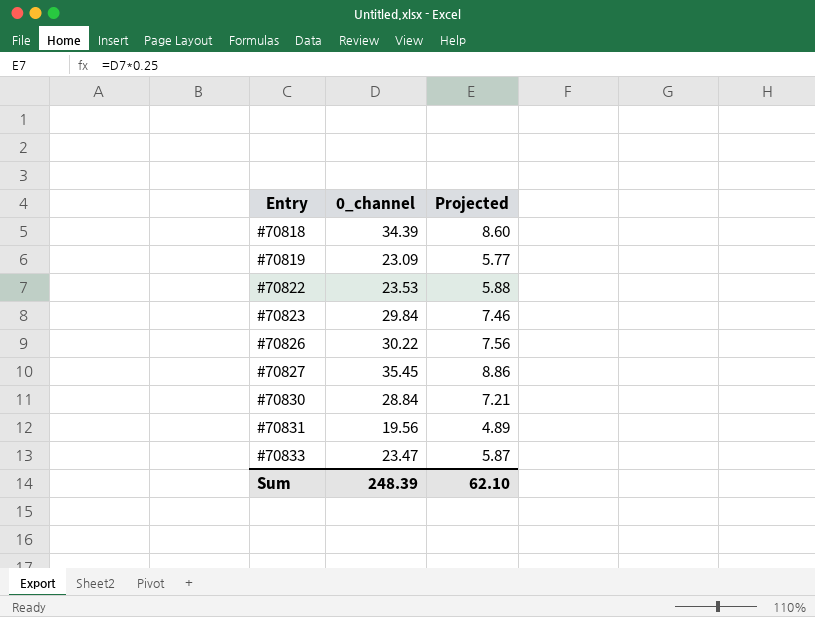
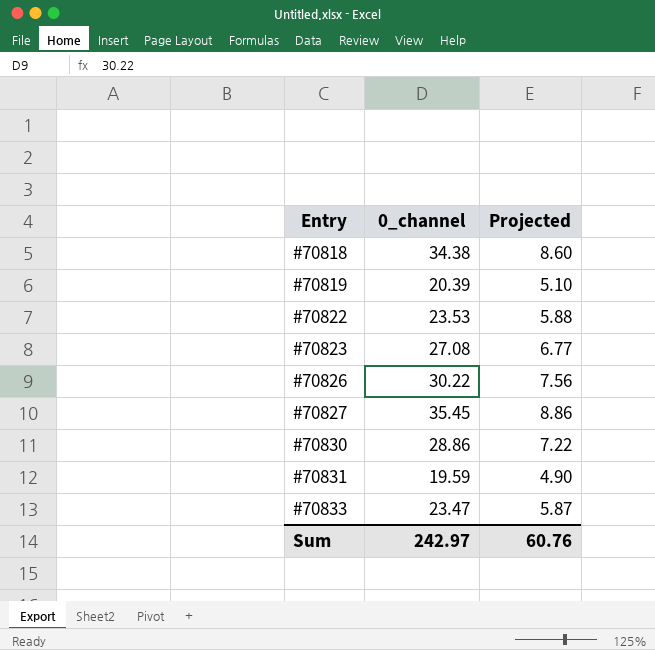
#70818 | 0_channel: 34.39 -> 34.38
#70819 | 0_channel: 23.09 -> 20.39
#70819 | Projected: 5.77 -> 5.10
#70823 | 0_channel: 29.84 -> 27.08
#70823 | Projected: 7.46 -> 6.77
#70830 | 0_channel: 28.84 -> 28.86
#70830 | Projected: 7.21 -> 7.22
#70831 | 0_channel: 19.56 -> 19.59
#70831 | Projected: 4.89 -> 4.90
Sum | 0_channel: 248.39 -> 242.97
Sum | Projected: 62.10 -> 60.76

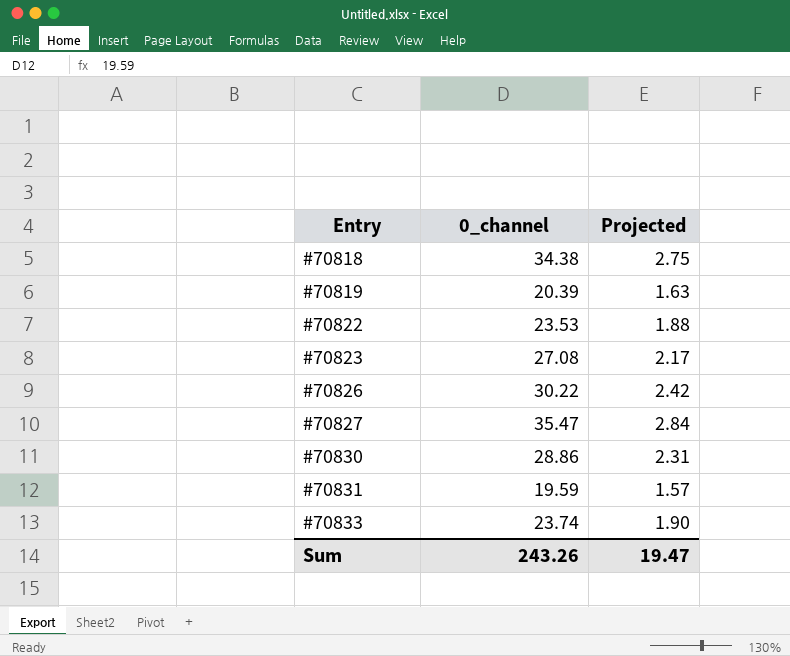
column Projected | formula: [0_channel] * 0.25 -> [0_channel] * 0.08
#70827 | 0_channel: 35.45 -> 35.47
#70833 | 0_channel: 23.47 -> 23.74
Sum | 0_channel: 242.97 -> 243.26
Sum | Projected: 60.76 -> 19.47

